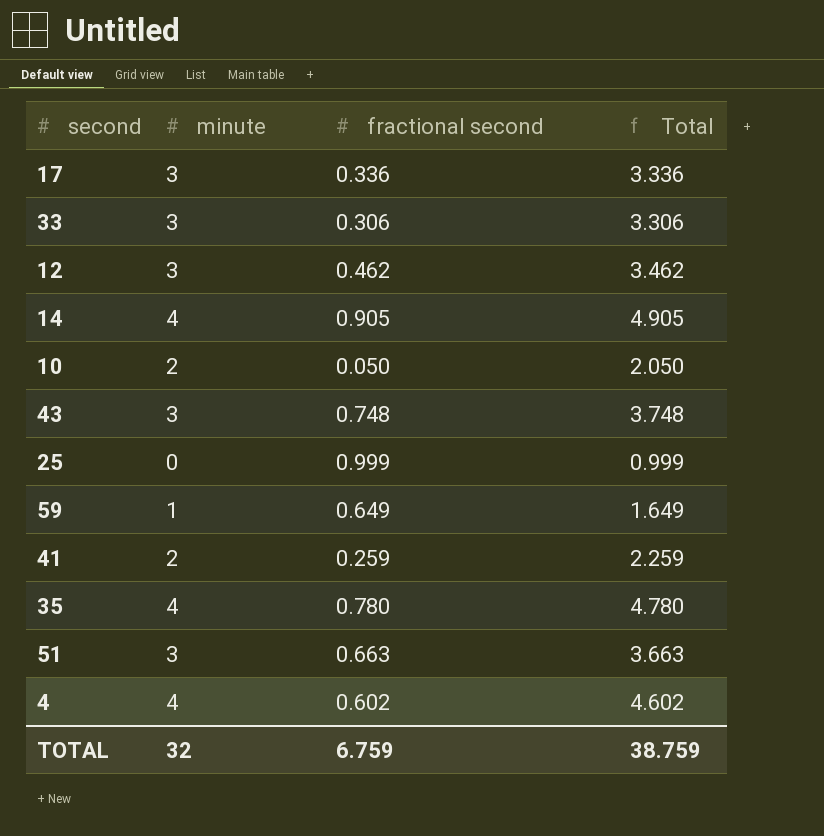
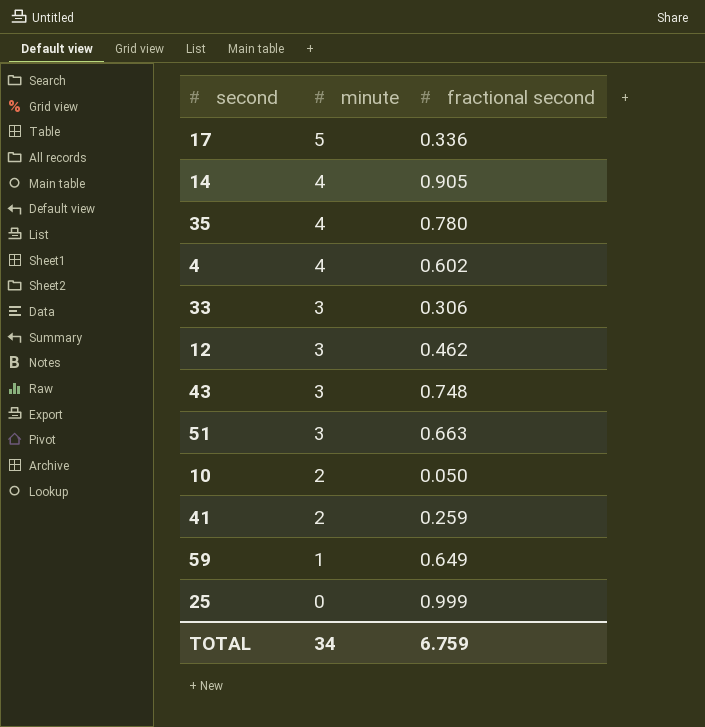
row order: none -> minute descending
column Total | formula: [minute] + [fractional second] -> none
17 | minute: 3 -> 5
TOTAL | minute: 32 -> 34

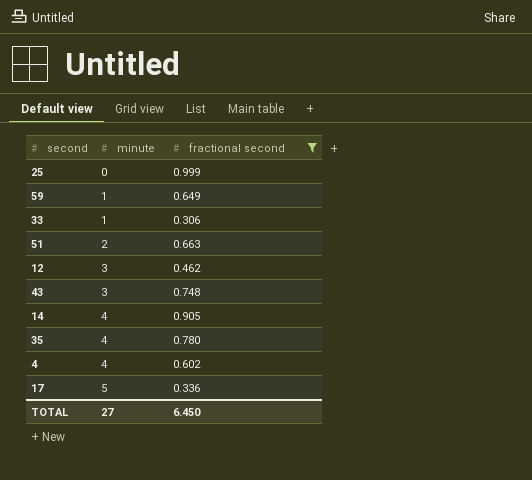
filter: none -> fractional second >= 0.306
row order: minute descending -> minute ascending
33 | minute: 3 -> 1
51 | minute: 3 -> 2
TOTAL | minute: 34 -> 27
TOTAL | fractional second: 6.759 -> 6.450

